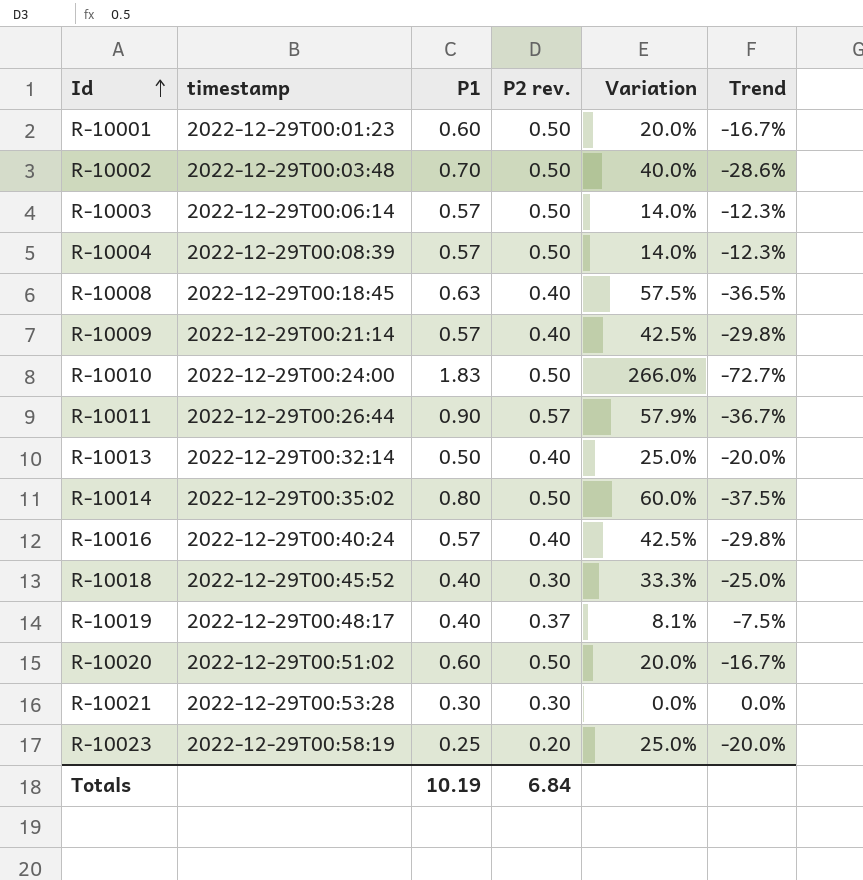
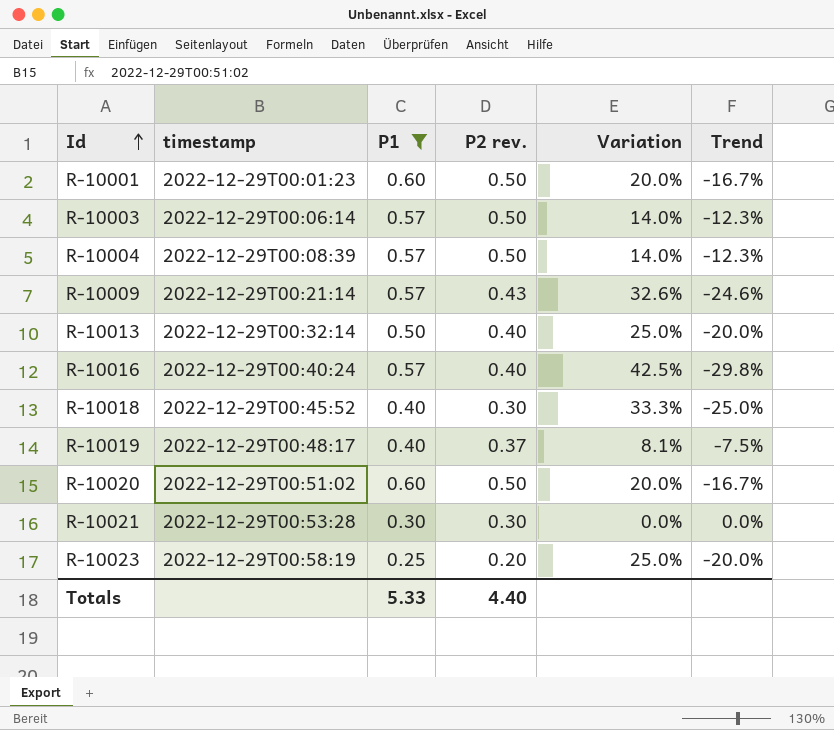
filter: none -> P1 <= 0.60
R-10009 | P2 rev.: 0.40 -> 0.43
R-10009 | Variation: 42.5% -> 32.6%
R-10009 | Trend: -29.8% -> -24.6%
Totals | P1: 10.19 -> 5.33
Totals | P2 rev.: 6.84 -> 4.40

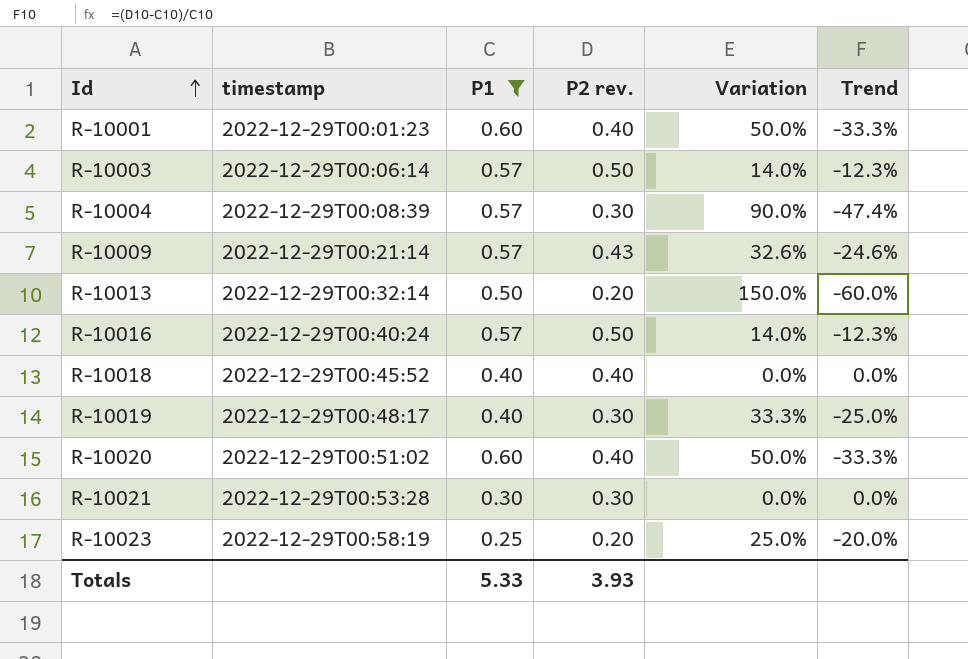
R-10001 | P2 rev.: 0.50 -> 0.40
R-10001 | Variation: 20.0% -> 50.0%
R-10001 | Trend: -16.7% -> -33.3%
R-10004 | P2 rev.: 0.50 -> 0.30
R-10004 | Variation: 14.0% -> 90.0%
R-10004 | Trend: -12.3% -> -47.4%
R-10013 | P2 rev.: 0.40 -> 0.20
R-10013 | Variation: 25.0% -> 150.0%
R-10013 | Trend: -20.0% -> -60.0%
R-10016 | P2 rev.: 0.40 -> 0.50
R-10016 | Variation: 42.5% -> 14.0%
R-10016 | Trend: -29.8% -> -12.3%
R-10018 | P2 rev.: 0.30 -> 0.40
R-10018 | Variation: 33.3% -> 0.0%
R-10018 | Trend: -25.0% -> 0.0%
R-10019 | P2 rev.: 0.37 -> 0.30
R-10019 | Variation: 8.1% -> 33.3%
R-10019 | Trend: -7.5% -> -25.0%
R-10020 | P2 rev.: 0.50 -> 0.40
R-10020 | Variation: 20.0% -> 50.0%
R-10020 | Trend: -16.7% -> -33.3%
Totals | P2 rev.: 4.40 -> 3.93

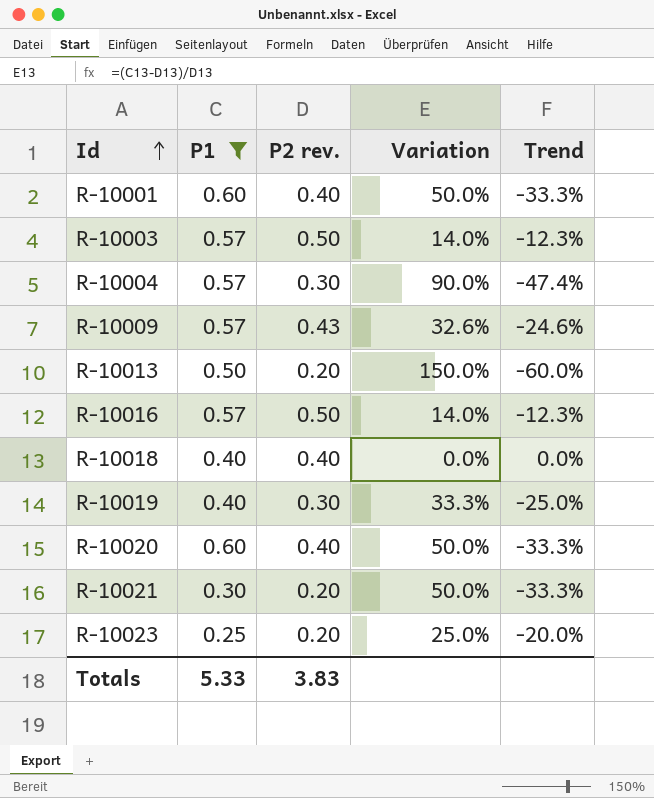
column timestamp | position: 2 -> none
R-10021 | P2 rev.: 0.30 -> 0.20
R-10021 | Variation: 0.0% -> 50.0%
R-10021 | Trend: 0.0% -> -33.3%
Totals | P2 rev.: 3.93 -> 3.83

